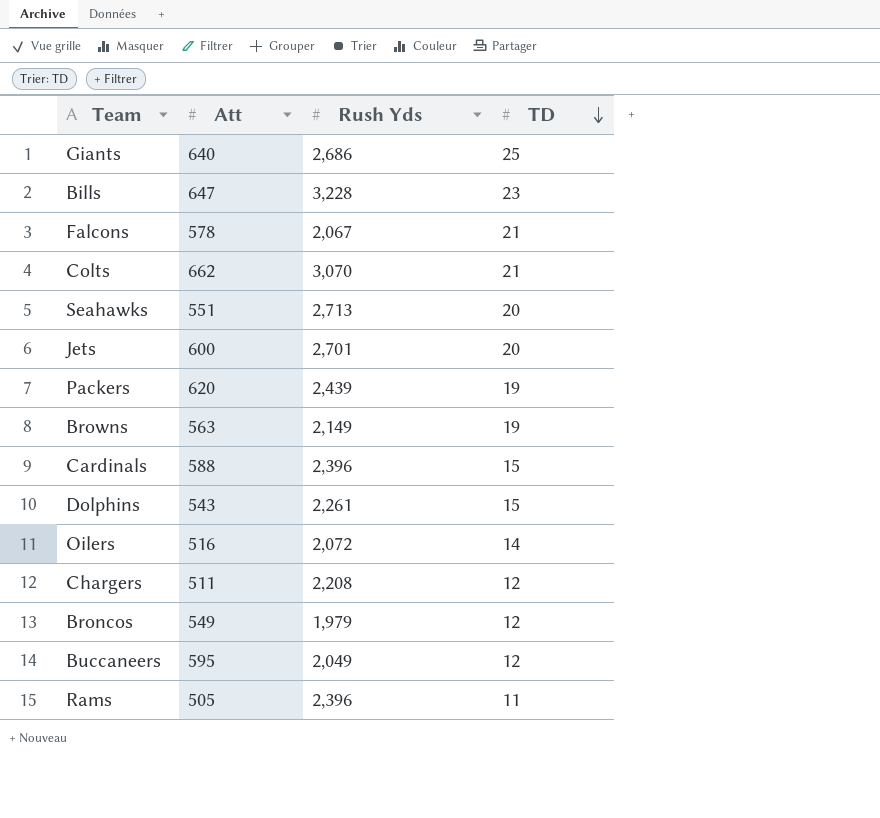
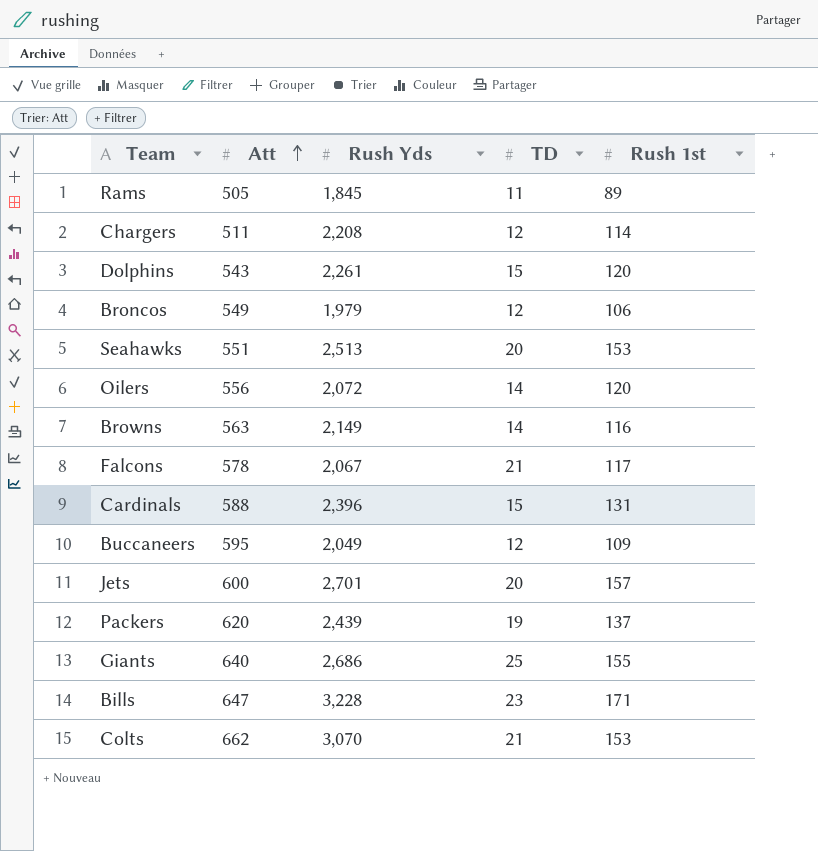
row order: TD descending -> Att ascending
column Rush 1st | position: none -> 5
Rams | Rush Yds: 2,396 -> 1,845
Seahawks | Rush Yds: 2,713 -> 2,513
Oilers | Att: 516 -> 556
Browns | TD: 19 -> 14

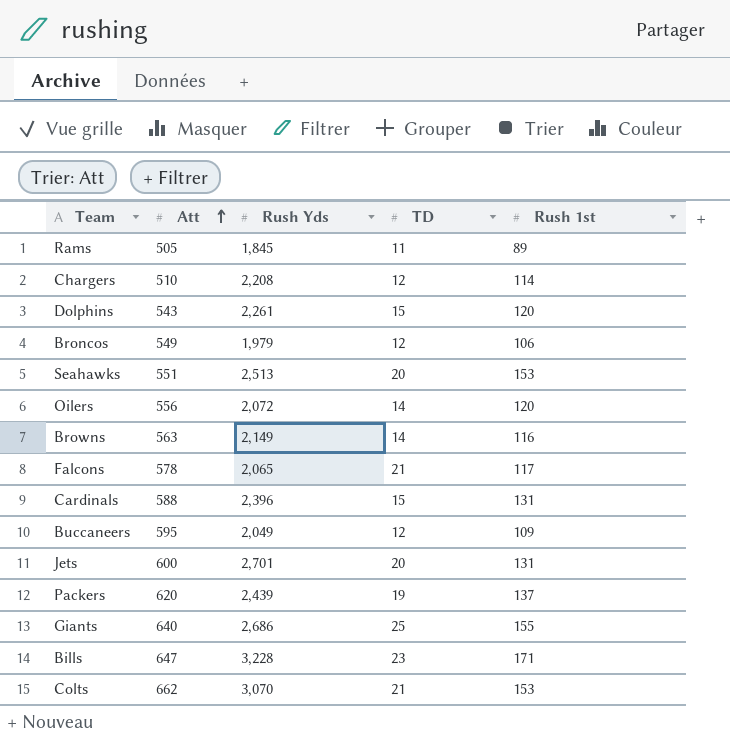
Chargers | Att: 511 -> 510
Falcons | Rush Yds: 2,067 -> 2,065
Jets | Rush 1st: 157 -> 131

